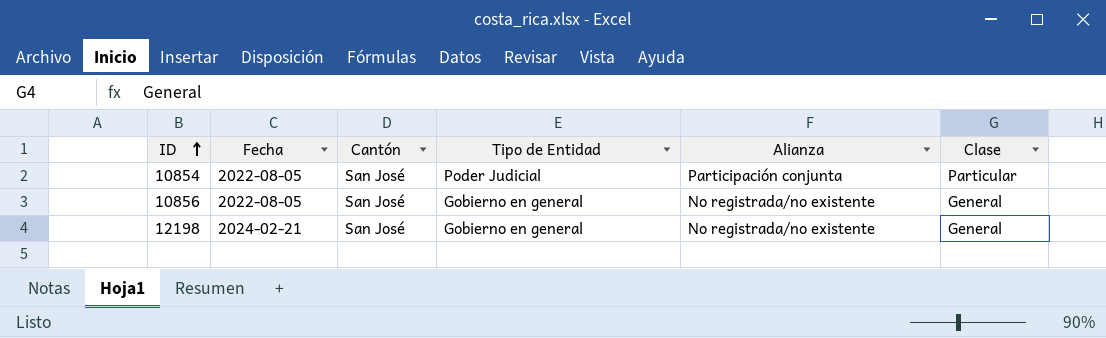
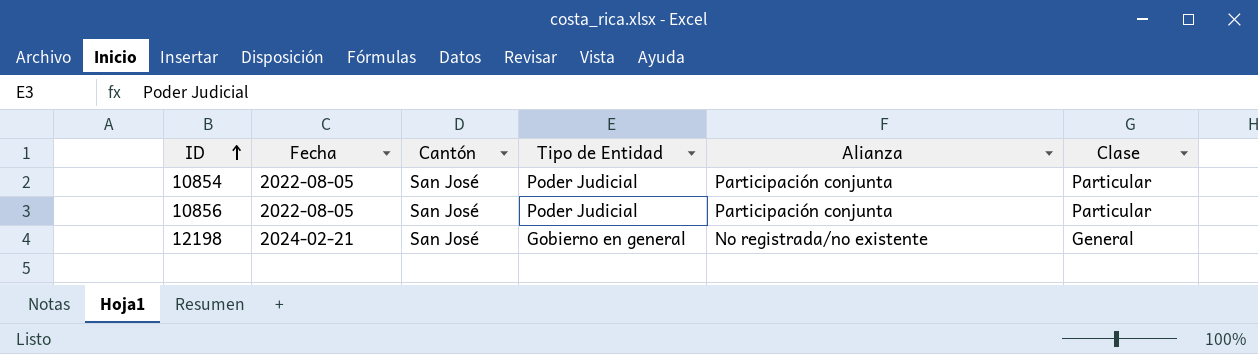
10856 | Tipo de Entidad: Gobierno en general -> Poder Judicial
10856 | Alianza: No registrada/no existente -> Participación conjunta
10856 | Clase: General -> Particular

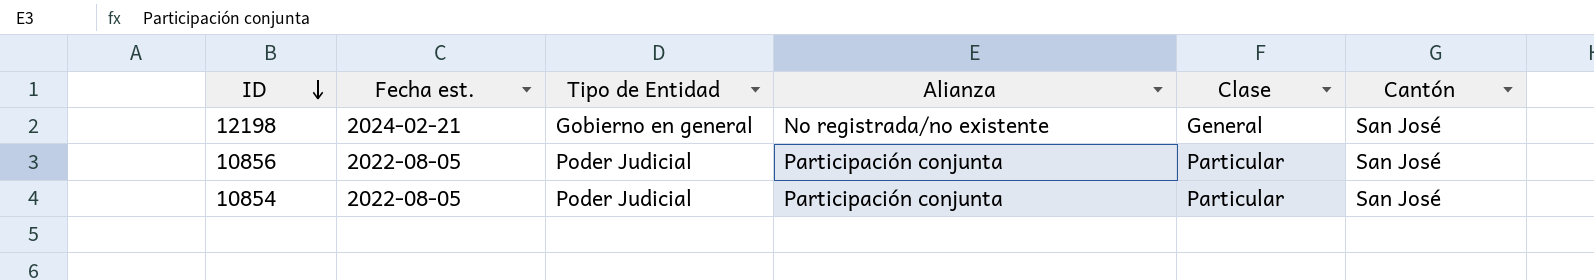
row order: ID ascending -> ID descending
column name: Fecha -> Fecha est.
column Cantón | position: 3 -> 6

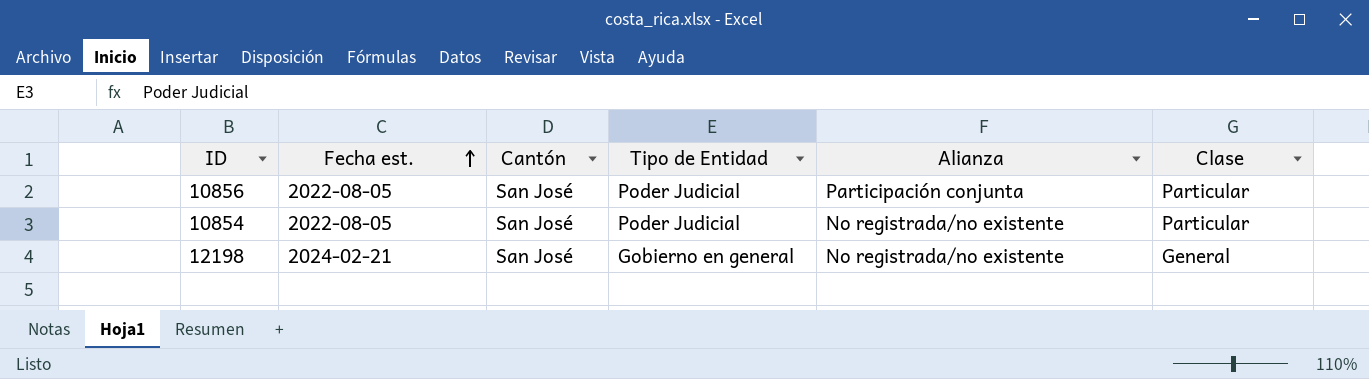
row order: ID descending -> Fecha est. ascending
column Cantón | position: 6 -> 3
10854 | Alianza: Participación conjunta -> No registrada/no existente

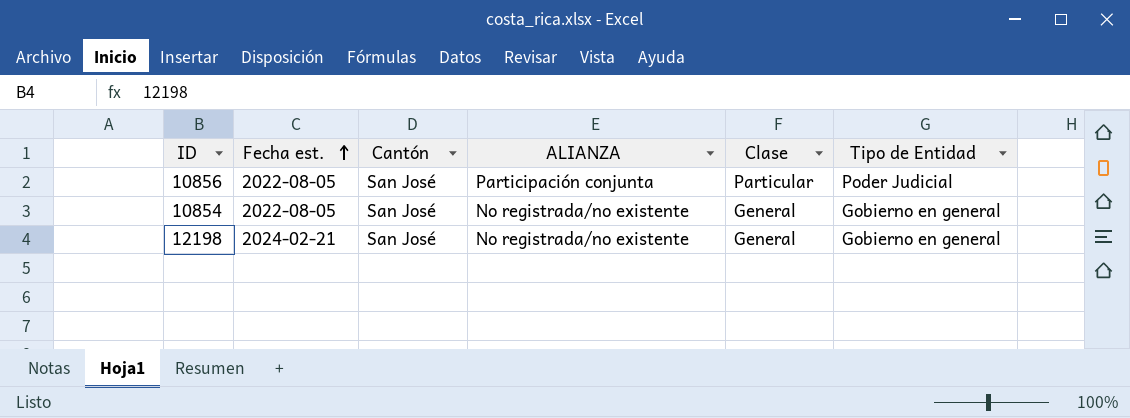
column name: Alianza -> ALIANZA
column Tipo de Entidad | position: 4 -> 6
10854 | Clase: Particular -> General
10854 | Tipo de Entidad: Poder Judicial -> Gobierno en general

